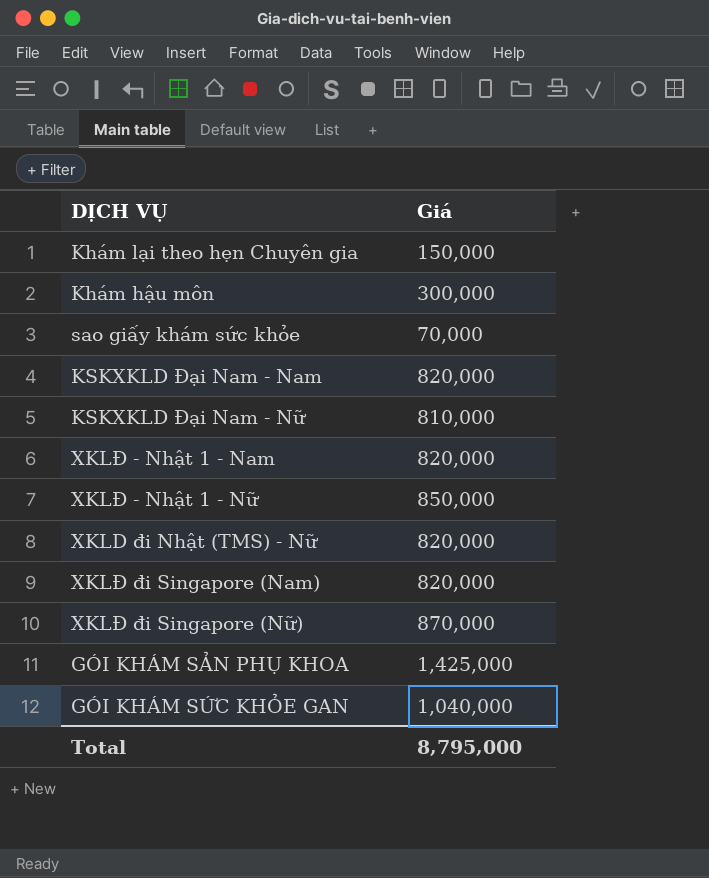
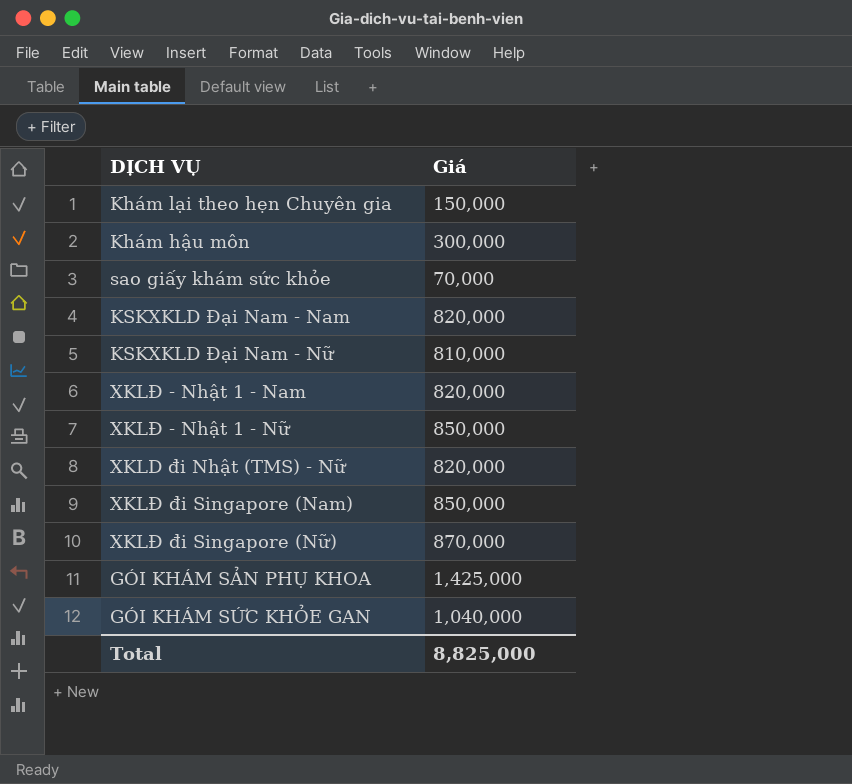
XKLĐ đi Singapore (Nam) | Giá: 820,000 -> 850,000
Total | Giá: 8,795,000 -> 8,825,000

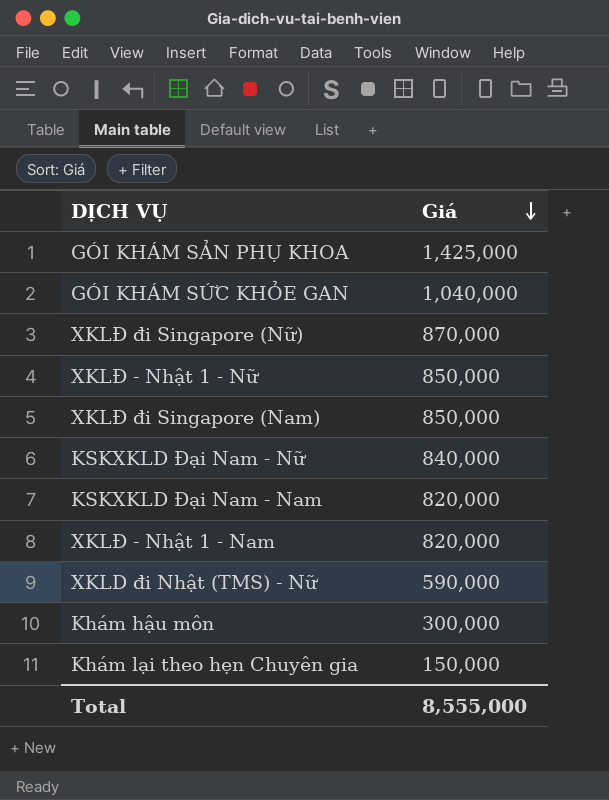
row order: none -> Giá descending
row sao giấy khám sức khỏe: 70,000 -> none
KSKXKLD Đại Nam - Nữ | Giá: 810,000 -> 840,000
XKLD đi Nhật (TMS) - Nữ | Giá: 820,000 -> 590,000
Total | Giá: 8,825,000 -> 8,555,000

